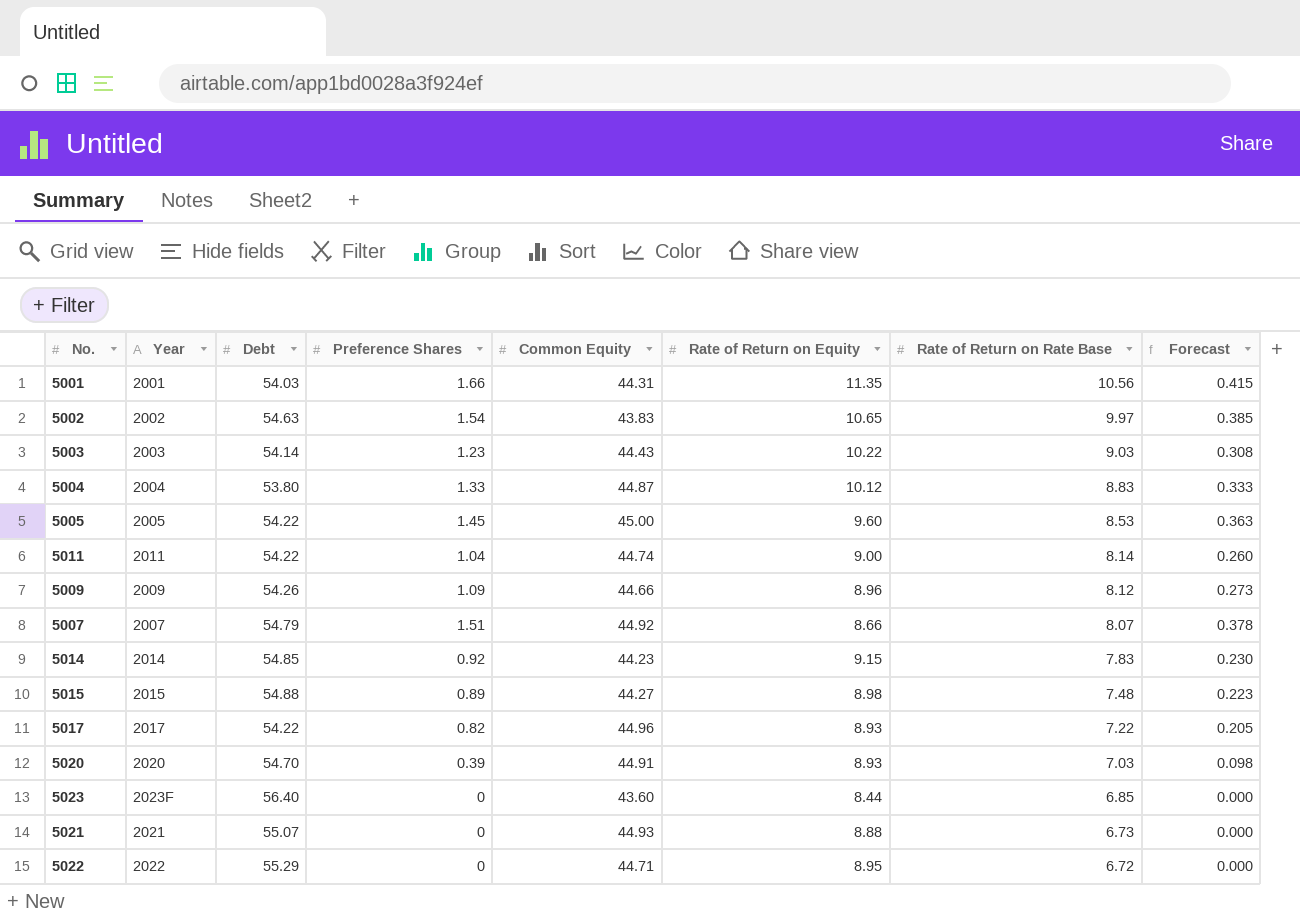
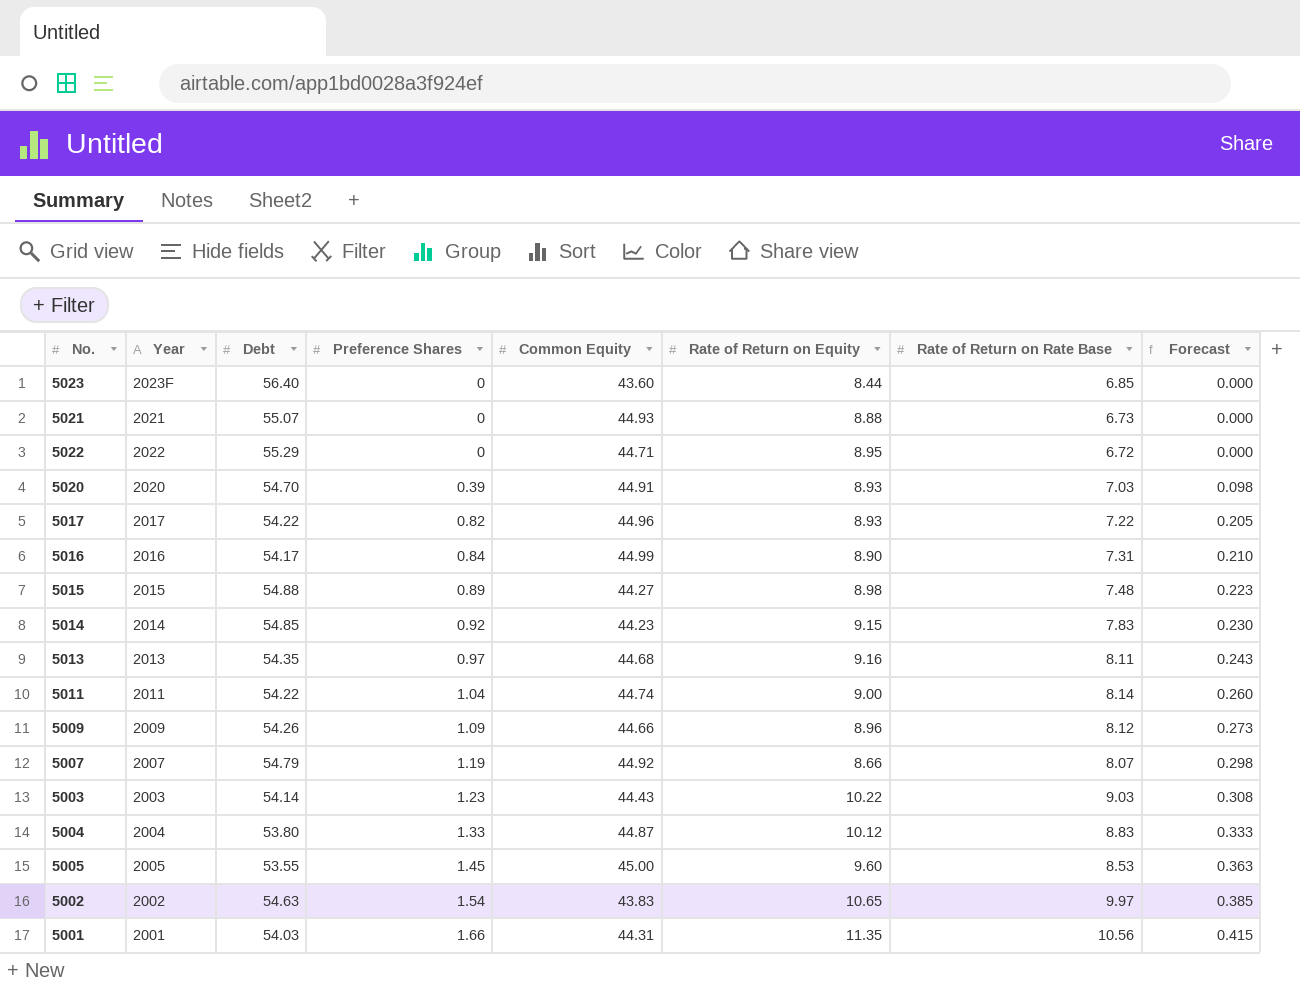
row order: Rate of Return on Rate Base descending -> Preference Shares ascending
row 5016: none -> 2016 | 54.17 | 0.84 | 44.99 | 8.90 | 7.31 | 0.210
row 5013: none -> 2013 | 54.35 | 0.97 | 44.68 | 9.16 | 8.11 | 0.243
5007 | Preference Shares: 1.51 -> 1.19
5007 | Forecast: 0.378 -> 0.298
5005 | Debt: 54.22 -> 53.55

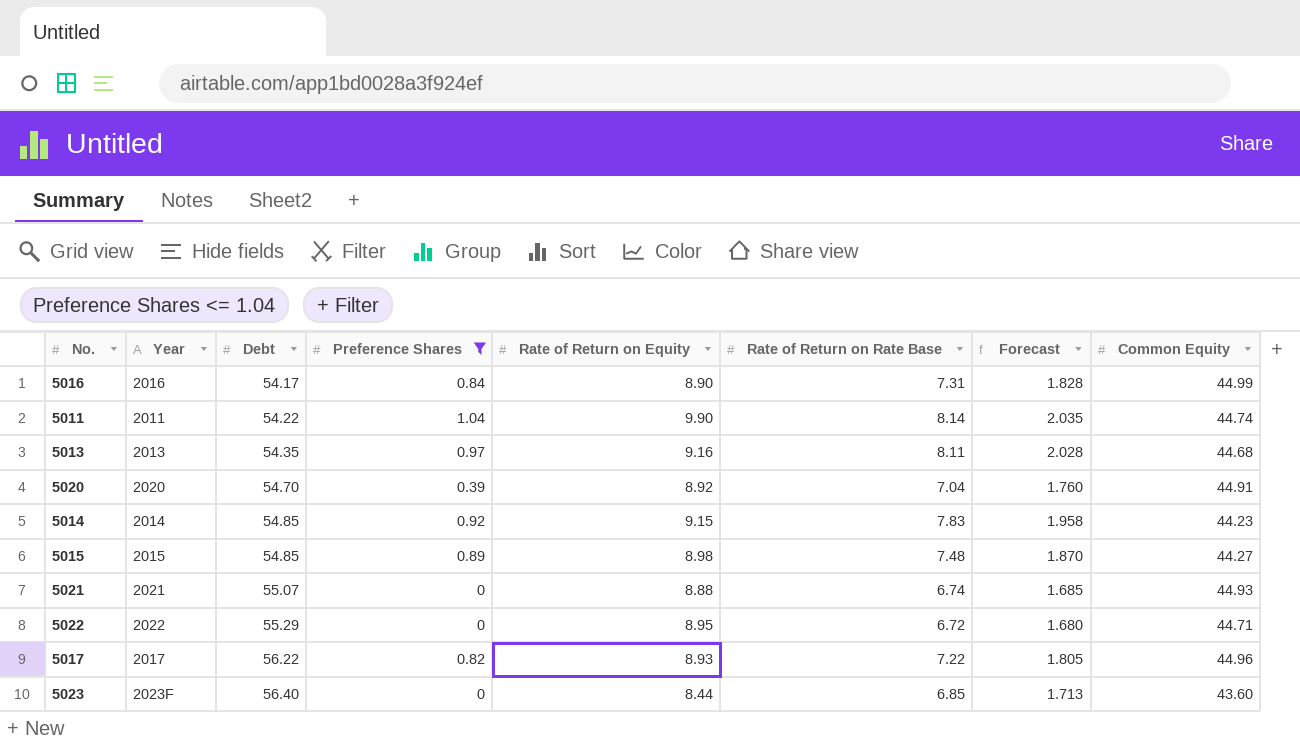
filter: none -> Preference Shares <= 1.04
row order: Preference Shares ascending -> Debt ascending
column Forecast | formula: [Preference Shares] * 0.25 -> [Rate of Return on Rate Base] * 0.25
column Common Equity | position: 5 -> 8
5011 | Rate of Return on Equity: 9.00 -> 9.90
5020 | Rate of Return on Equity: 8.93 -> 8.92
5020 | Rate of Return on Rate Base: 7.03 -> 7.04
5015 | Debt: 54.88 -> 54.85
5021 | Rate of Return on Rate Base: 6.73 -> 6.74
5017 | Debt: 54.22 -> 56.22

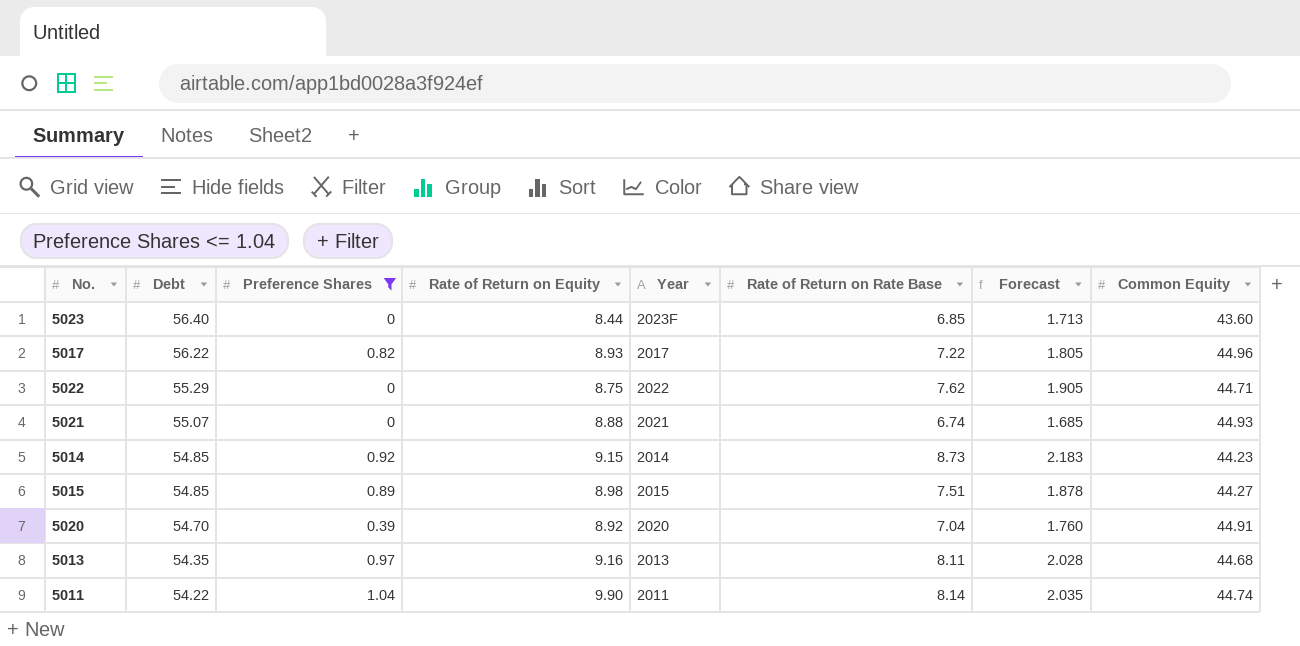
row order: Debt ascending -> Debt descending
column Year | position: 2 -> 5
row 5016: 2016 | 54.17 | 0.84 | 8.90 | 7.31 | 1.828 | 44.99 -> none
5022 | Rate of Return on Equity: 8.95 -> 8.75
5022 | Rate of Return on Rate Base: 6.72 -> 7.62
5022 | Forecast: 1.680 -> 1.905
5014 | Rate of Return on Rate Base: 7.83 -> 8.73
5014 | Forecast: 1.958 -> 2.183
5015 | Rate of Return on Rate Base: 7.48 -> 7.51
5015 | Forecast: 1.870 -> 1.878

